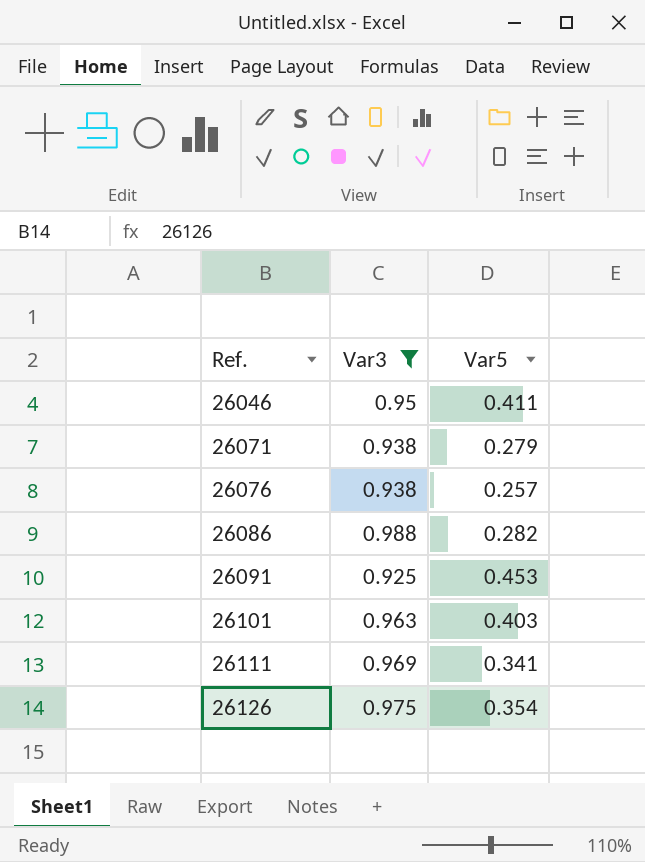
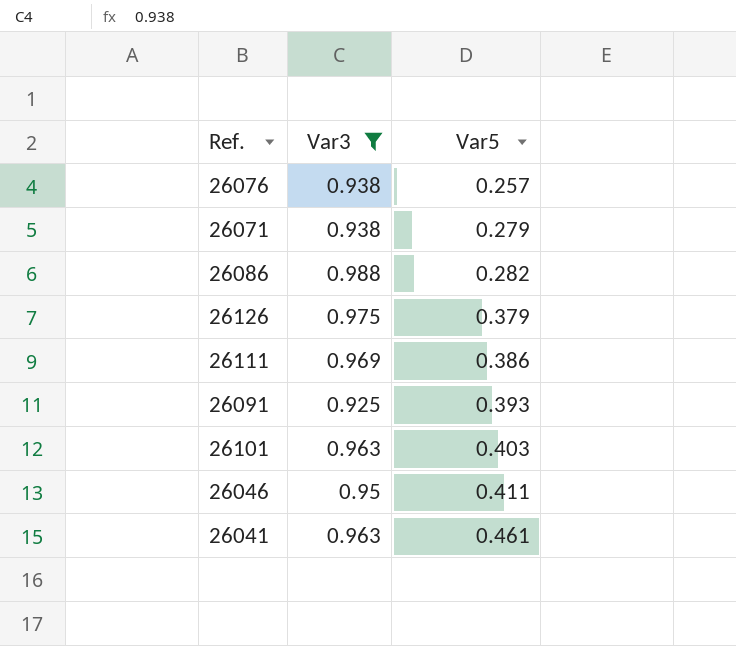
row order: Ref. ascending -> Var5 ascending
26126 | Var5: 0.354 -> 0.379
26111 | Var5: 0.341 -> 0.386
26091 | Var5: 0.453 -> 0.393
row 26041: none -> 0.963 | 0.461

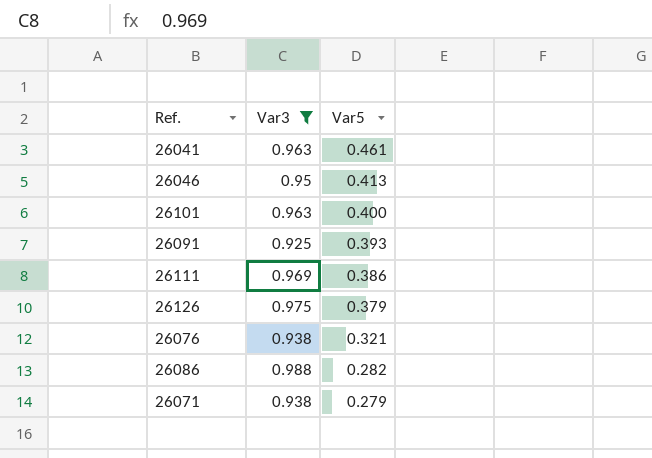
row order: Var5 ascending -> Var5 descending
26046 | Var5: 0.411 -> 0.413
26101 | Var5: 0.403 -> 0.400
26076 | Var5: 0.257 -> 0.321

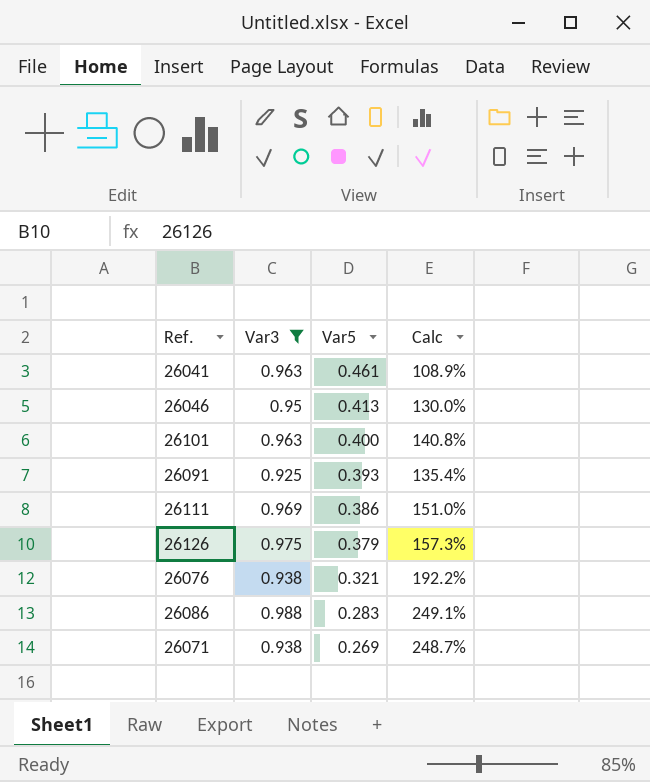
column Calc | formula: none -> ([Var3] - [Var5]) / [Var5]
26086 | Var5: 0.282 -> 0.283
26071 | Var5: 0.279 -> 0.269

